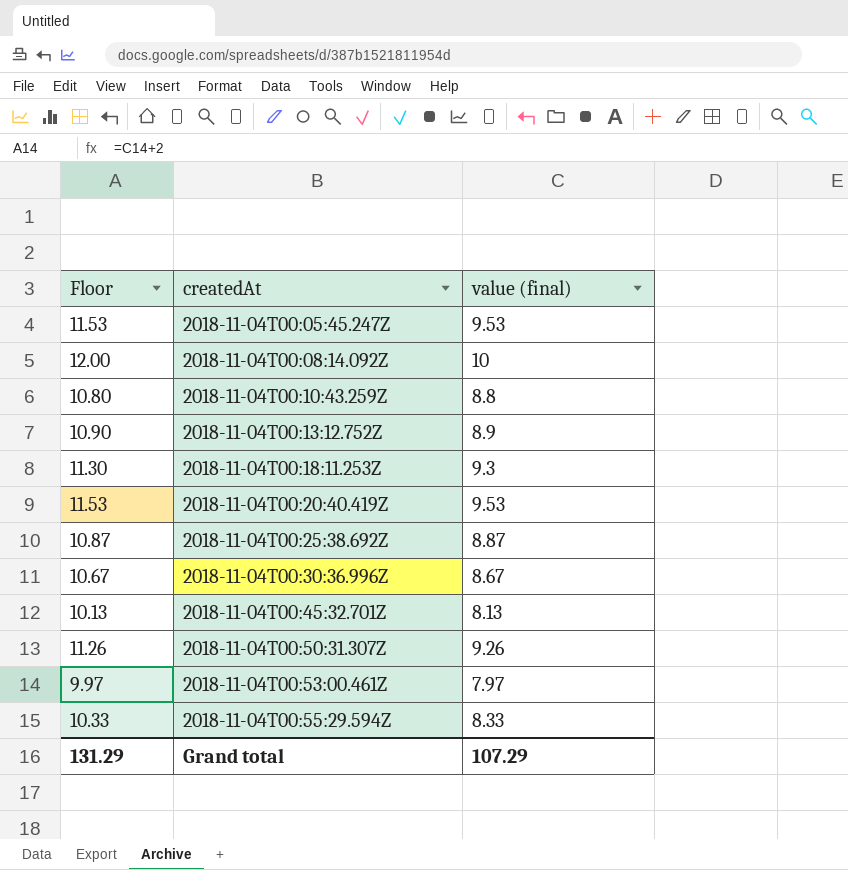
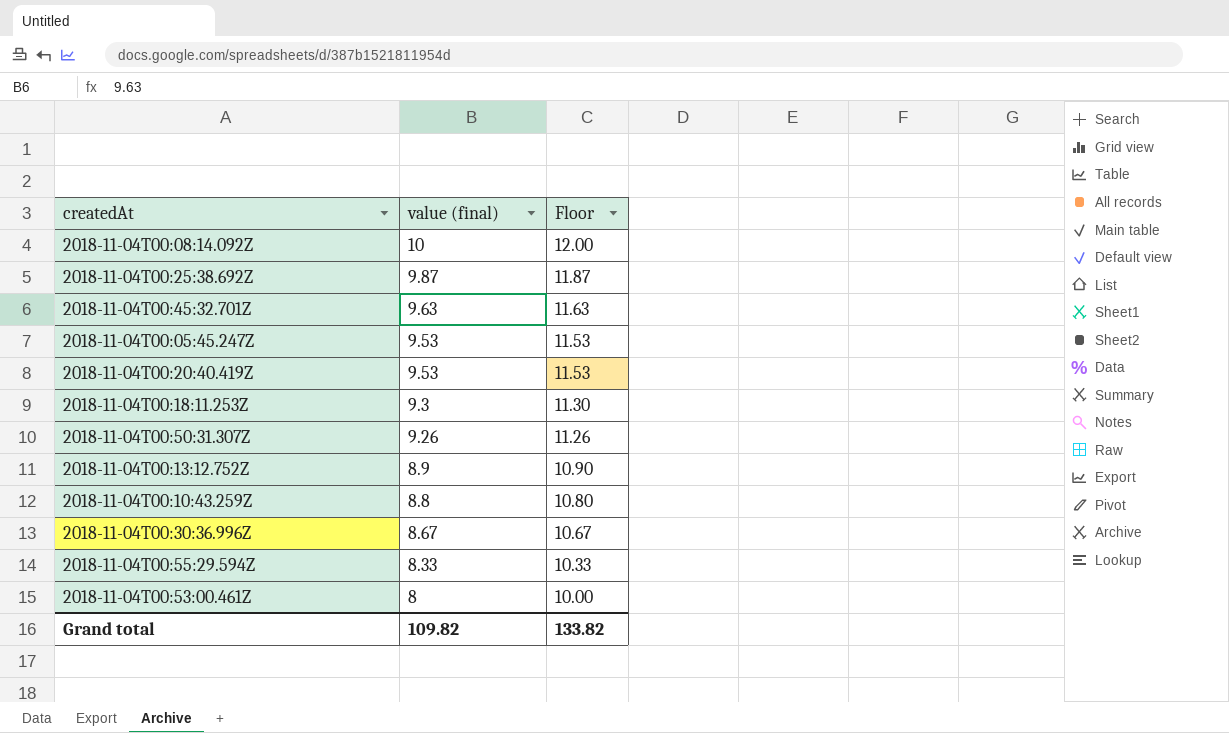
row order: createdAt ascending -> value (final) descending
column Floor | position: 1 -> 3
2018-11-04T00:25:38.692Z | value (final): 8.87 -> 9.87
2018-11-04T00:25:38.692Z | Floor: 10.87 -> 11.87
2018-11-04T00:45:32.701Z | value (final): 8.13 -> 9.63
2018-11-04T00:45:32.701Z | Floor: 10.13 -> 11.63
2018-11-04T00:53:00.461Z | value (final): 7.97 -> 8
2018-11-04T00:53:00.461Z | Floor: 9.97 -> 10.00
Grand total | value (final): 107.29 -> 109.82
Grand total | Floor: 131.29 -> 133.82

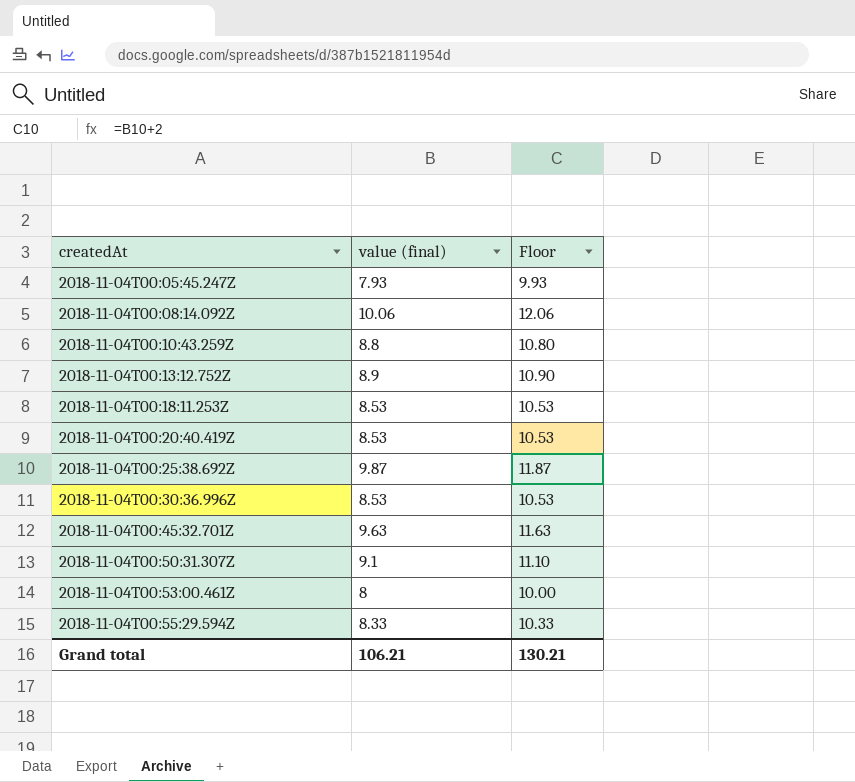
row order: value (final) descending -> createdAt ascending
2018-11-04T00:05:45.247Z | value (final): 9.53 -> 7.93
2018-11-04T00:05:45.247Z | Floor: 11.53 -> 9.93
2018-11-04T00:08:14.092Z | value (final): 10 -> 10.06
2018-11-04T00:08:14.092Z | Floor: 12.00 -> 12.06
2018-11-04T00:18:11.253Z | value (final): 9.3 -> 8.53
2018-11-04T00:18:11.253Z | Floor: 11.30 -> 10.53
2018-11-04T00:20:40.419Z | value (final): 9.53 -> 8.53
2018-11-04T00:20:40.419Z | Floor: 11.53 -> 10.53
2018-11-04T00:30:36.996Z | value (final): 8.67 -> 8.53
2018-11-04T00:30:36.996Z | Floor: 10.67 -> 10.53
2018-11-04T00:50:31.307Z | value (final): 9.26 -> 9.1
2018-11-04T00:50:31.307Z | Floor: 11.26 -> 11.10
Grand total | value (final): 109.82 -> 106.21
Grand total | Floor: 133.82 -> 130.21

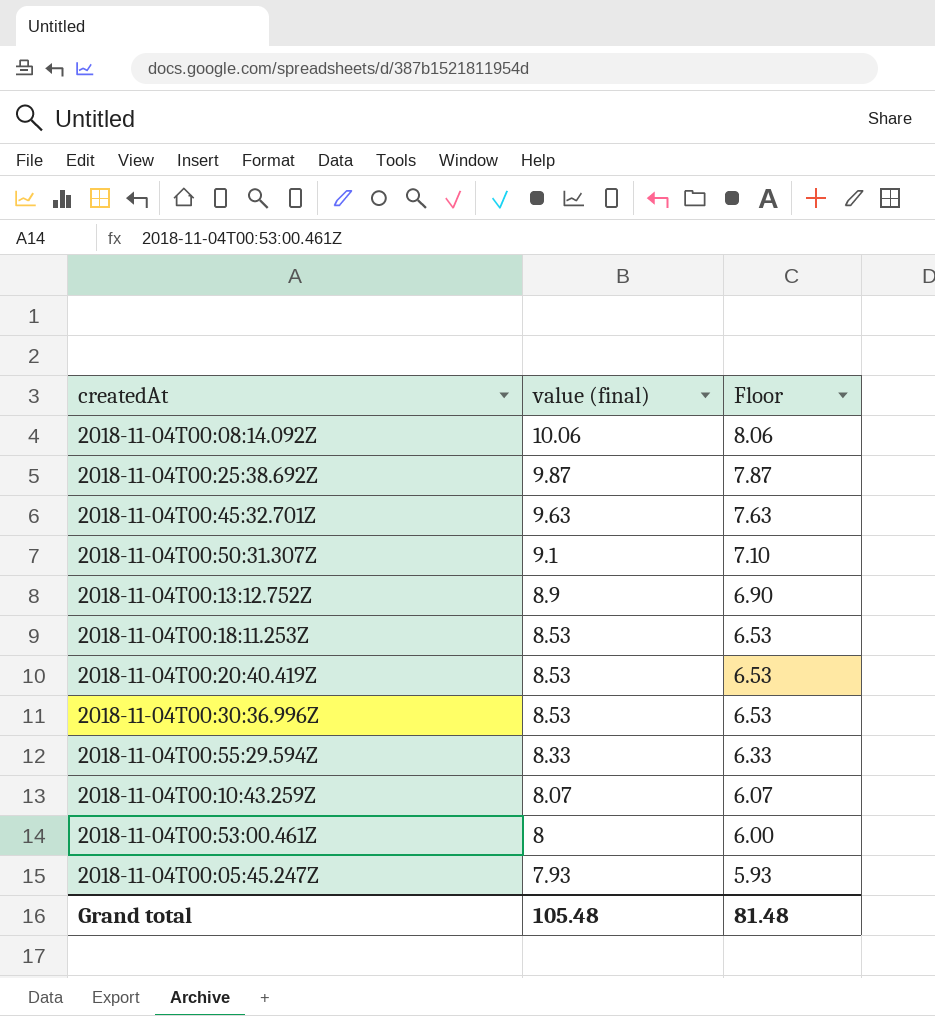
row order: createdAt ascending -> value (final) descending
column Floor | formula: [value (final)] + 2 -> [value (final)] - 2
2018-11-04T00:10:43.259Z | value (final): 8.8 -> 8.07
Grand total | value (final): 106.21 -> 105.48
Grand total | Floor: 130.21 -> 81.48

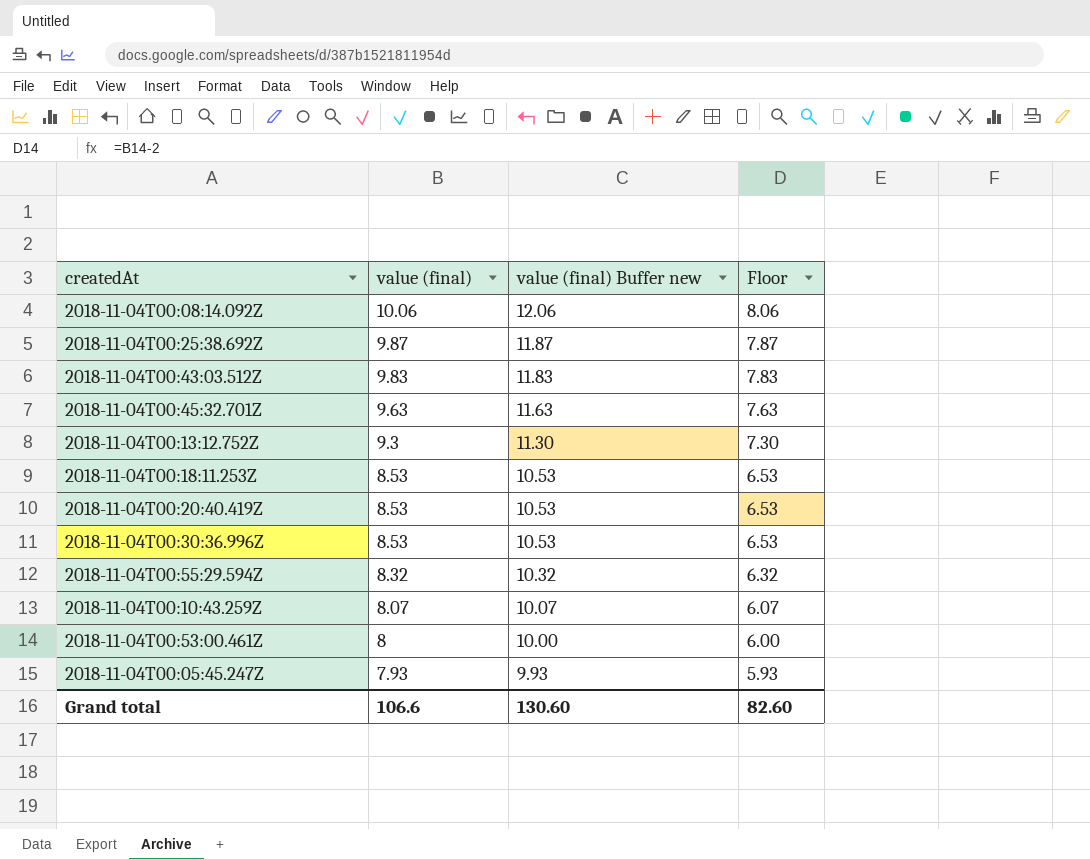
column value (final) Buffer new | formula: none -> [value (final)] + 2
row 2018-11-04T00:50:31.307Z: 9.1 | 7.10 -> none
row 2018-11-04T00:43:03.512Z: none -> 9.83 | 11.83 | 7.83
2018-11-04T00:13:12.752Z | value (final): 8.9 -> 9.3
2018-11-04T00:13:12.752Z | Floor: 6.90 -> 7.30
2018-11-04T00:55:29.594Z | value (final): 8.33 -> 8.32
2018-11-04T00:55:29.594Z | Floor: 6.33 -> 6.32
Grand total | value (final): 105.48 -> 106.6
Grand total | Floor: 81.48 -> 82.60

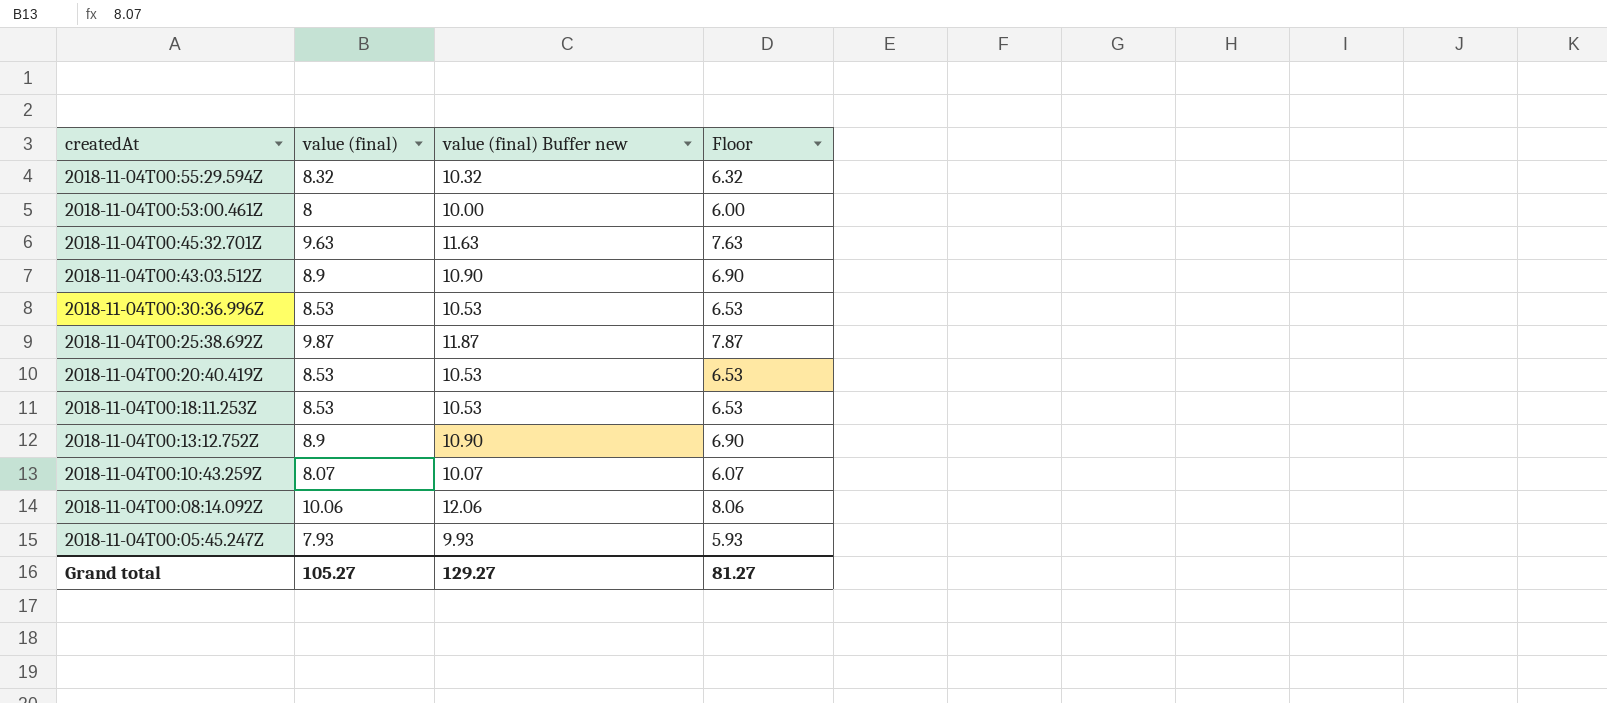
row order: value (final) descending -> createdAt descending
2018-11-04T00:43:03.512Z | value (final): 9.83 -> 8.9
2018-11-04T00:43:03.512Z | value (final) Buffer new: 11.83 -> 10.90
2018-11-04T00:43:03.512Z | Floor: 7.83 -> 6.90
2018-11-04T00:13:12.752Z | value (final): 9.3 -> 8.9
2018-11-04T00:13:12.752Z | value (final) Buffer new: 11.30 -> 10.90
2018-11-04T00:13:12.752Z | Floor: 7.30 -> 6.90
Grand total | value (final): 106.6 -> 105.27
Grand total | value (final) Buffer new: 130.60 -> 129.27
Grand total | Floor: 82.60 -> 81.27

